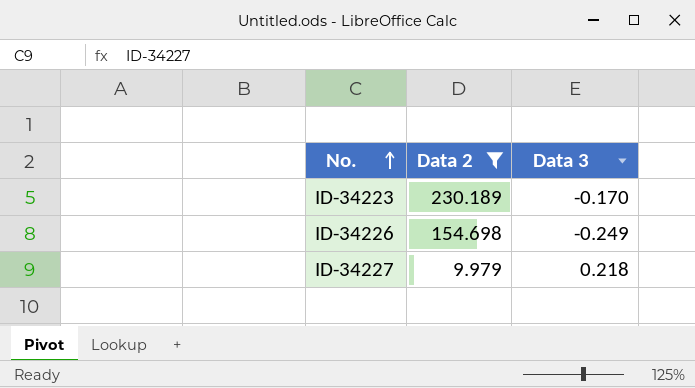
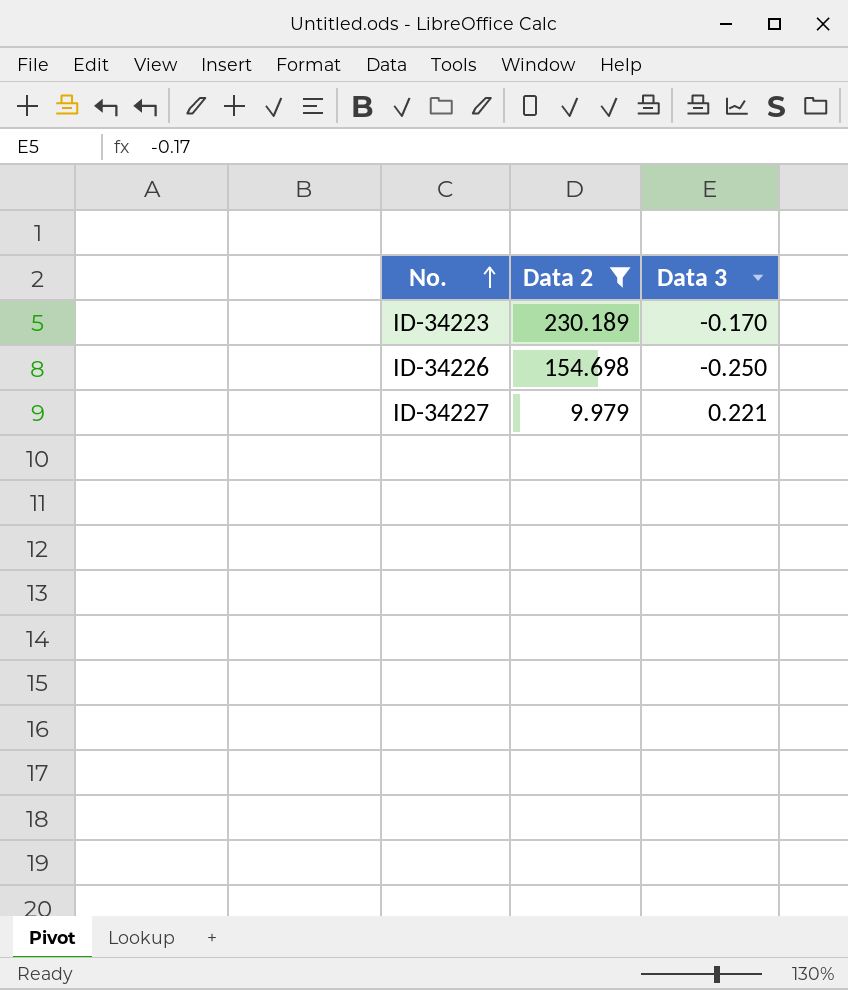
ID-34226 | Data 3: -0.249 -> -0.250
ID-34227 | Data 3: 0.218 -> 0.221

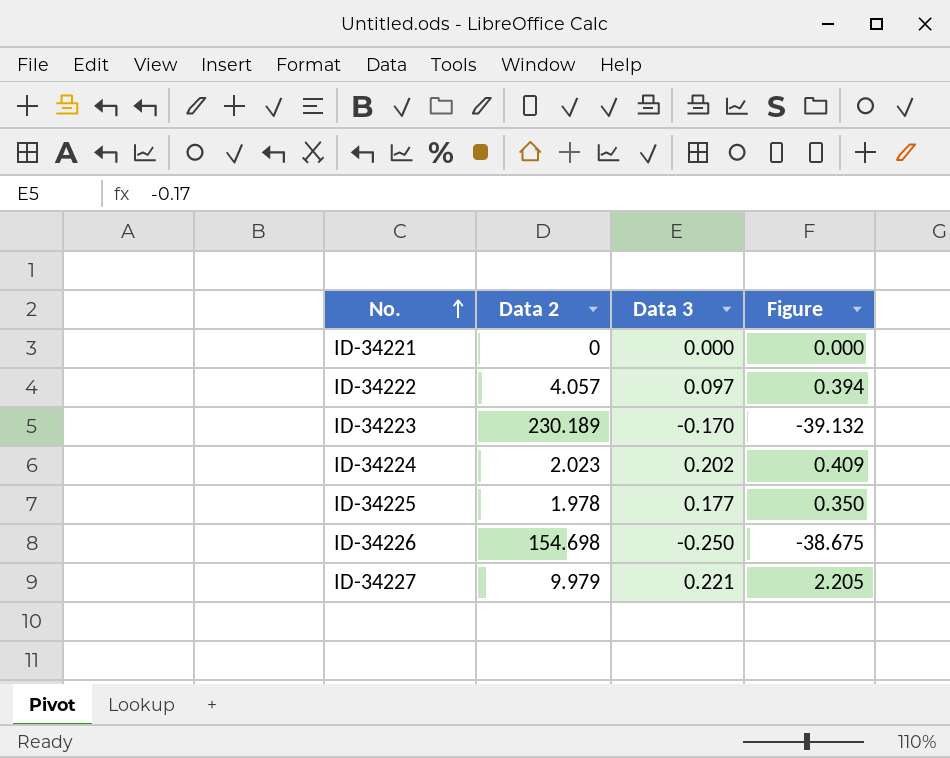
filter: Data 2 >= 9.979 -> none
column Figure | formula: none -> [Data 2] * [Data 3]

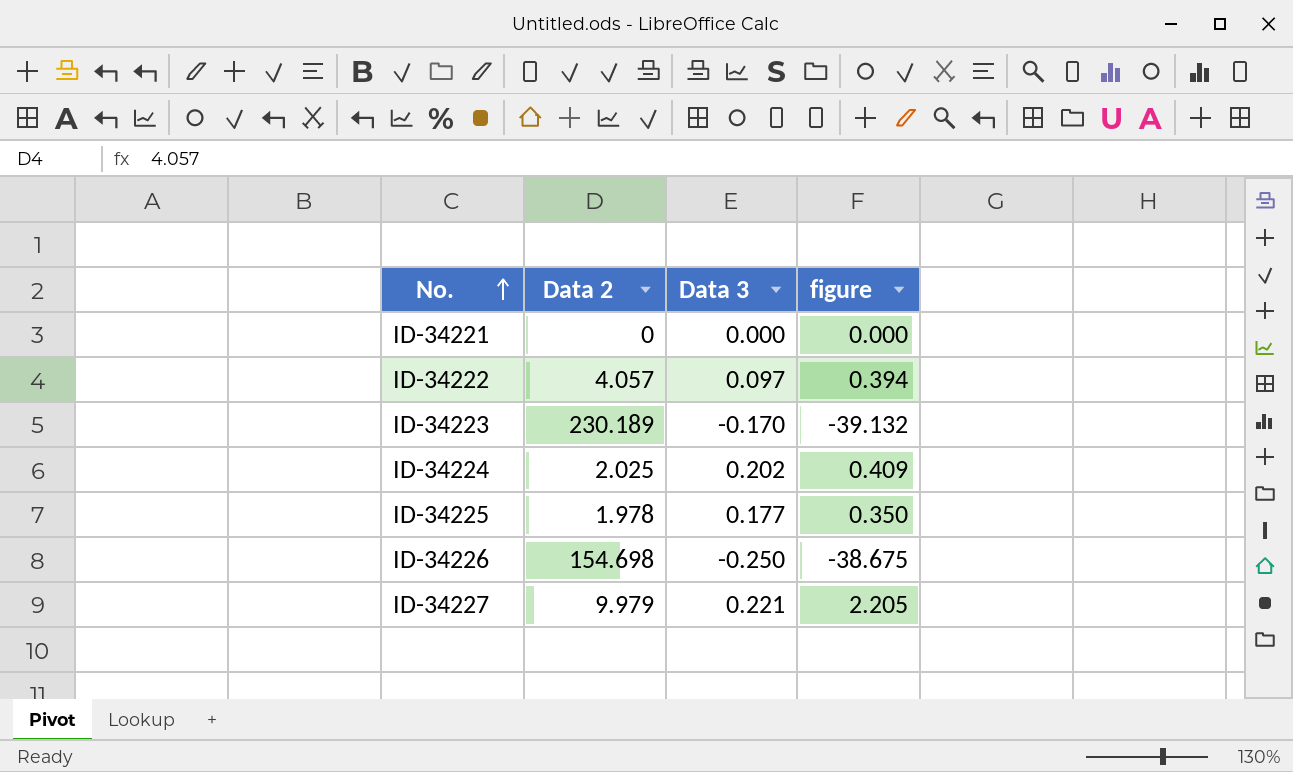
column name: Figure -> figure
ID-34224 | Data 2: 2.023 -> 2.025

